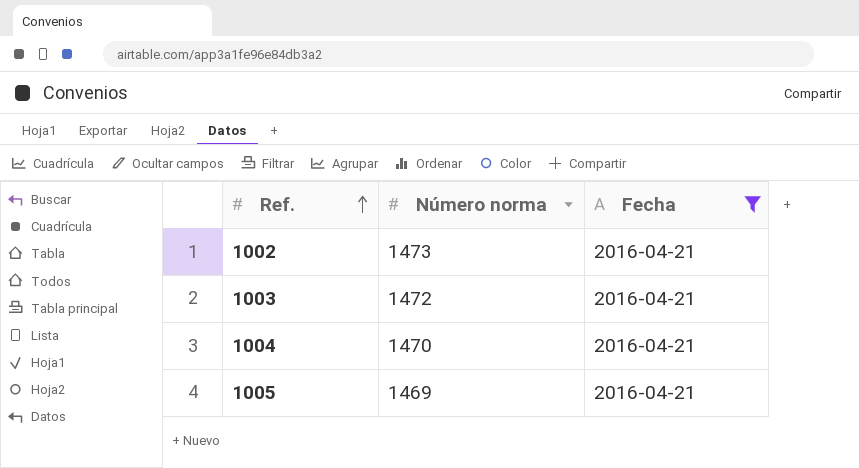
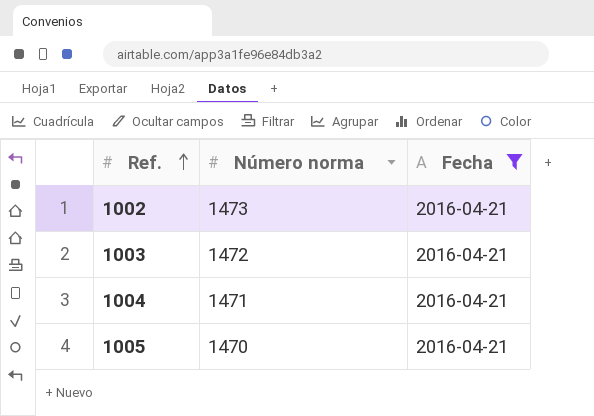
1004 | Número norma: 1470 -> 1471
1005 | Número norma: 1469 -> 1470

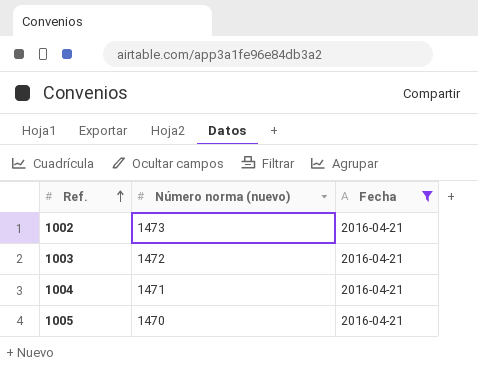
column name: Número norma -> Número norma (nuevo)

